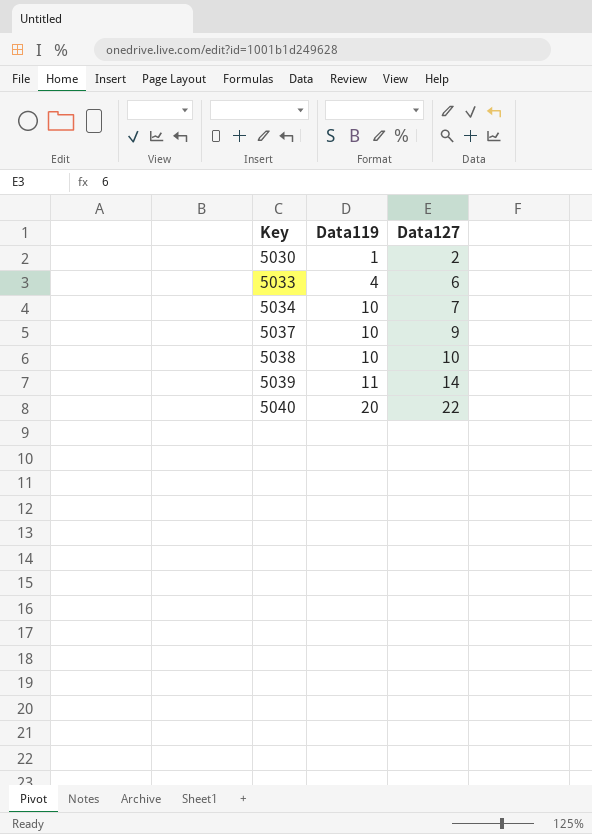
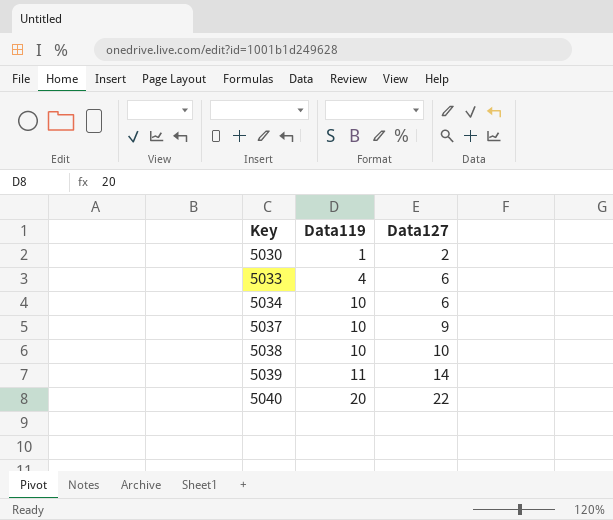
5034 | Data127: 7 -> 6

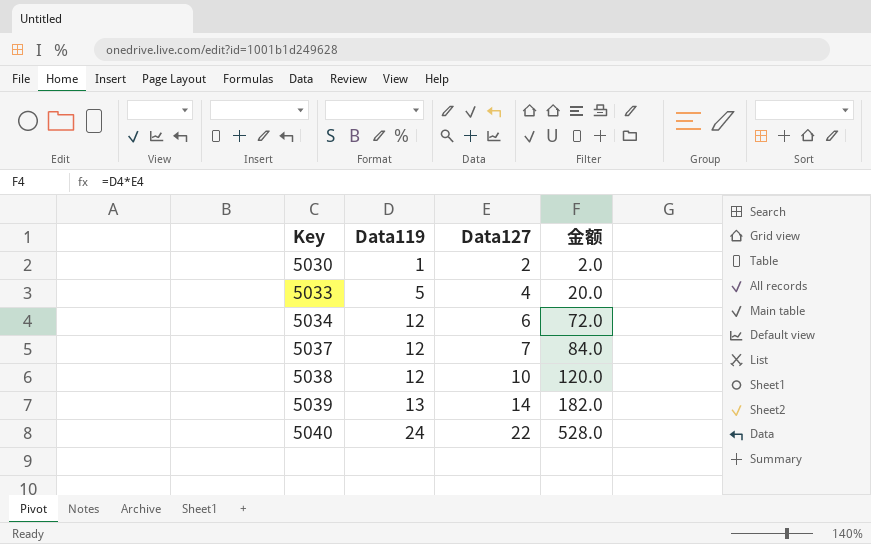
column 金额 | formula: none -> [Data119] * [Data127]
5033 | Data119: 4 -> 5
5033 | Data127: 6 -> 4
5034 | Data119: 10 -> 12
5037 | Data119: 10 -> 12
5037 | Data127: 9 -> 7
5038 | Data119: 10 -> 12
5039 | Data119: 11 -> 13
5040 | Data119: 20 -> 24

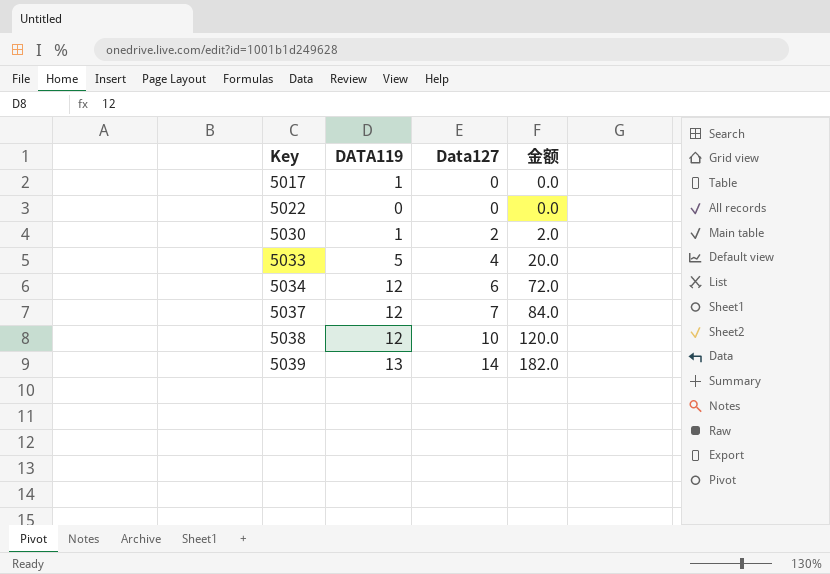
column name: Data119 -> DATA119
row 5040: 24 | 22 | 528.0 -> none
row 5017: none -> 1 | 0 | 0.0
row 5022: none -> 0 | 0 | 0.0

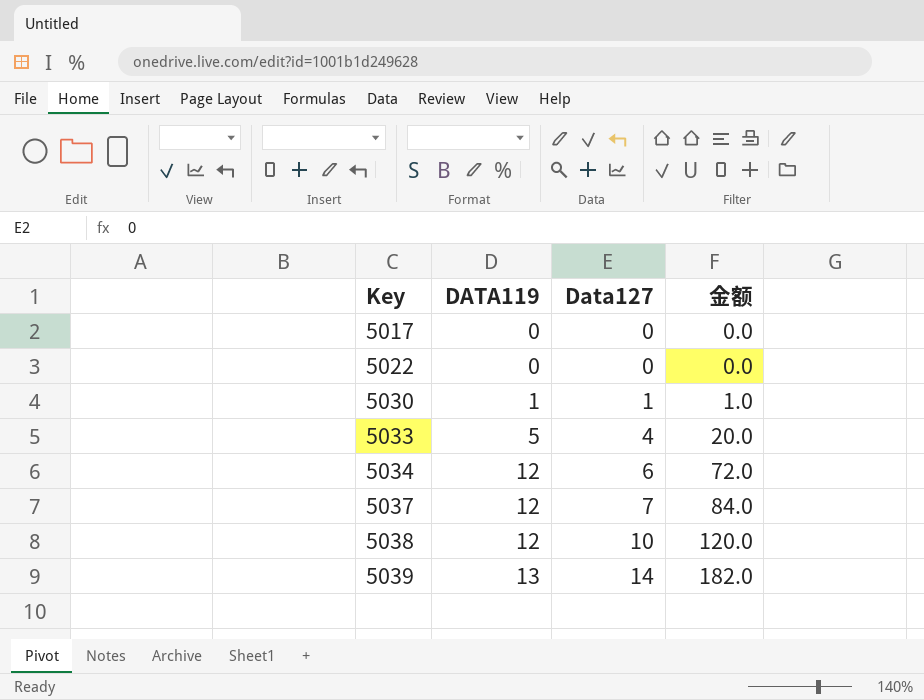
5017 | DATA119: 1 -> 0
5030 | Data127: 2 -> 1
5030 | 金额: 2.0 -> 1.0

